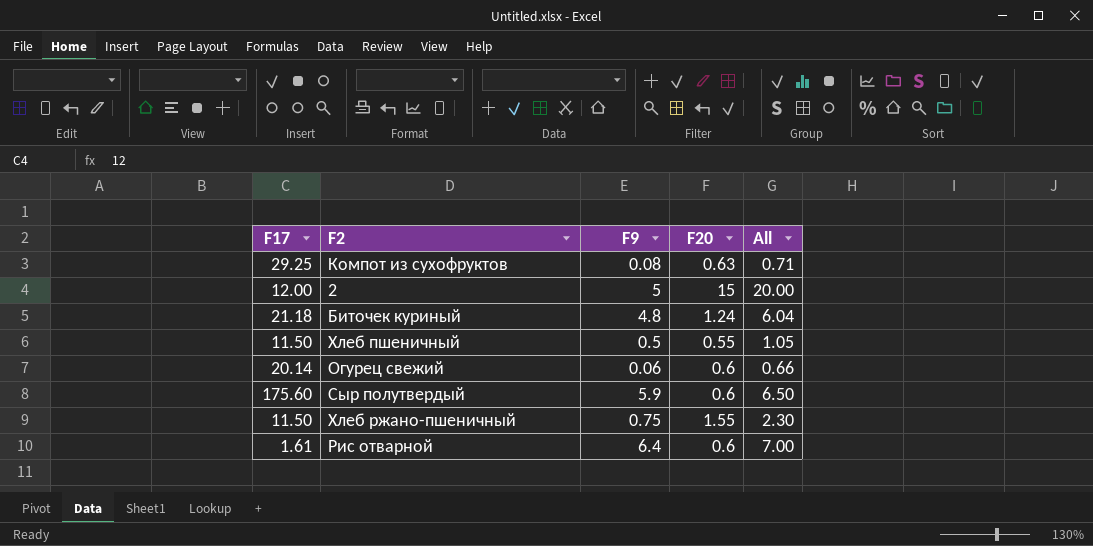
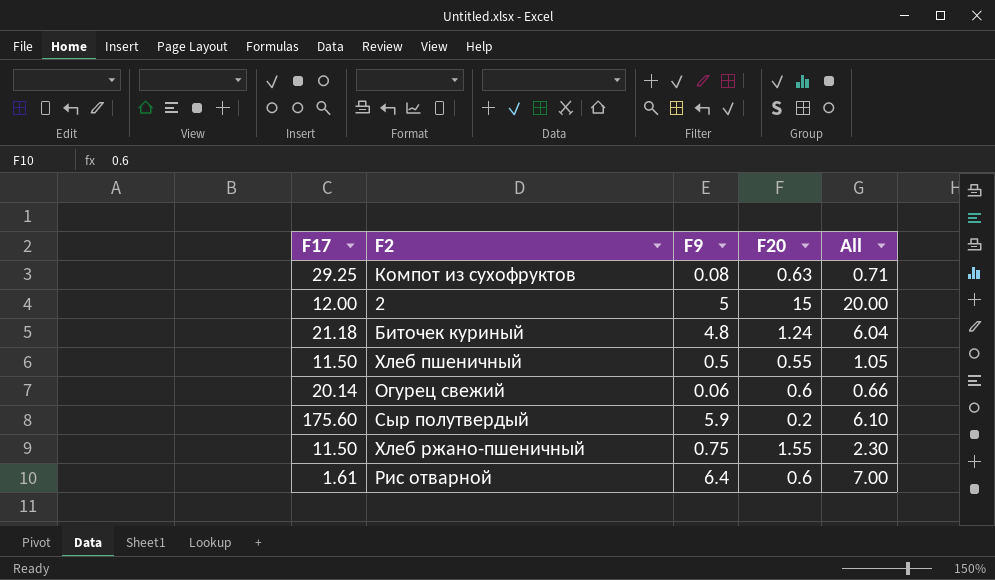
Сыр полутвердый | F20: 0.6 -> 0.2
Сыр полутвердый | All: 6.50 -> 6.10

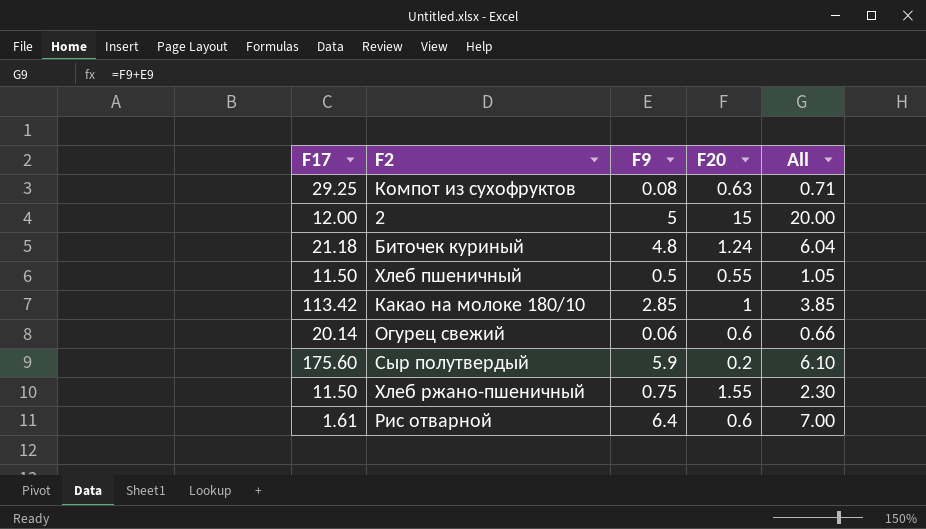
row Какао на молоке 180/10: none -> 113.42 | 2.85 | 1 | 3.85

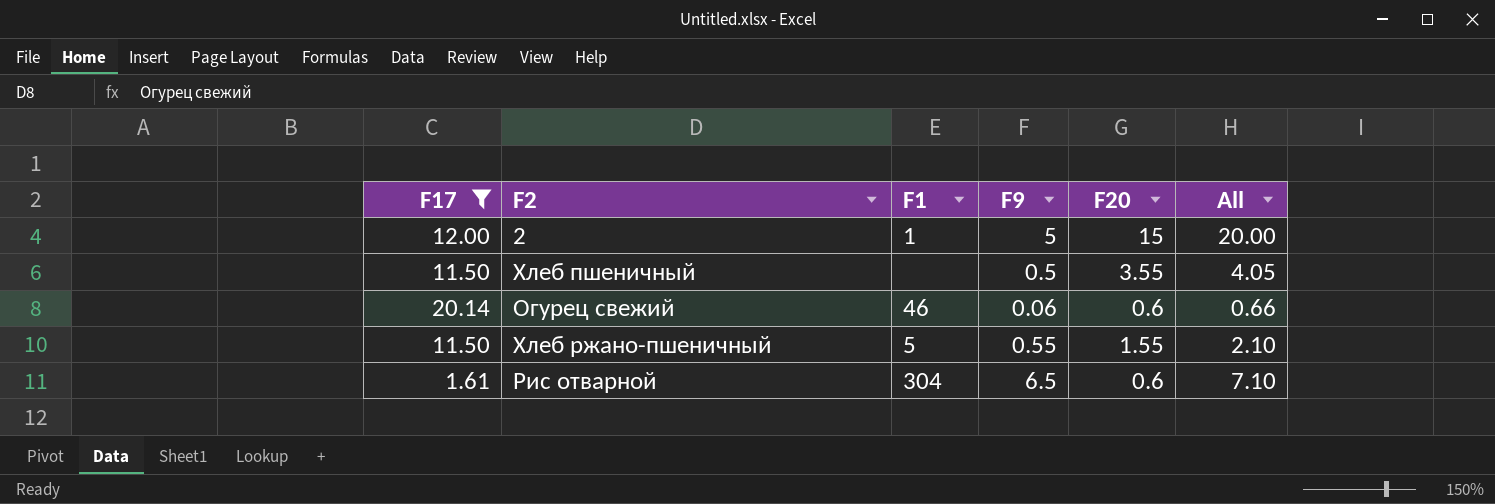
filter: none -> F17 <= 20.14
column F1 | position: none -> 3
Хлеб пшеничный | F20: 0.55 -> 3.55
Хлеб пшеничный | All: 1.05 -> 4.05
Хлеб ржано-пшеничный | F9: 0.75 -> 0.55
Хлеб ржано-пшеничный | All: 2.30 -> 2.10
Рис отварной | F9: 6.4 -> 6.5
Рис отварной | All: 7.00 -> 7.10

